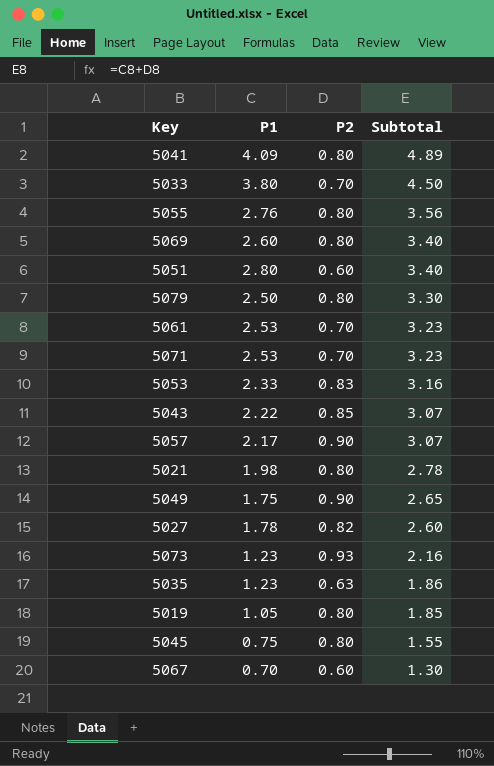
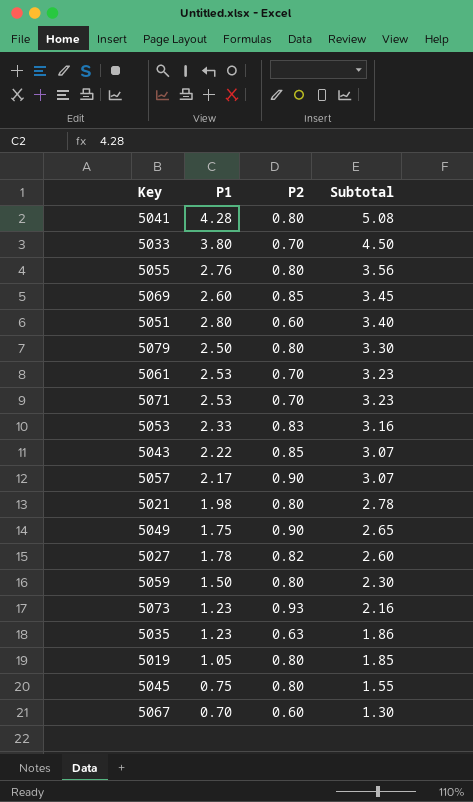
5041 | P1: 4.09 -> 4.28
5041 | Subtotal: 4.89 -> 5.08
5069 | P2: 0.80 -> 0.85
5069 | Subtotal: 3.40 -> 3.45
row 5059: none -> 1.50 | 0.80 | 2.30

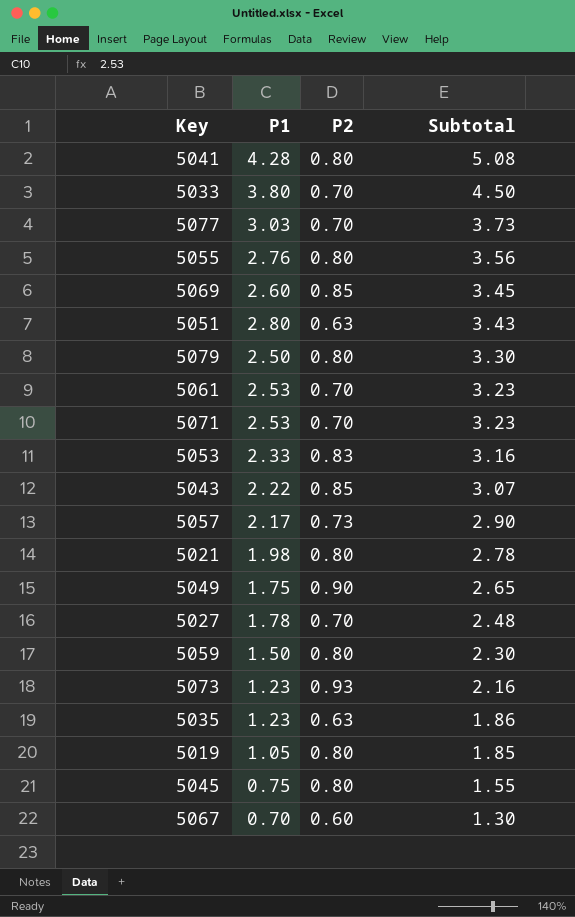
row 5077: none -> 3.03 | 0.70 | 3.73
5051 | P2: 0.60 -> 0.63
5051 | Subtotal: 3.40 -> 3.43
5057 | P2: 0.90 -> 0.73
5057 | Subtotal: 3.07 -> 2.90
5027 | P2: 0.82 -> 0.70
5027 | Subtotal: 2.60 -> 2.48

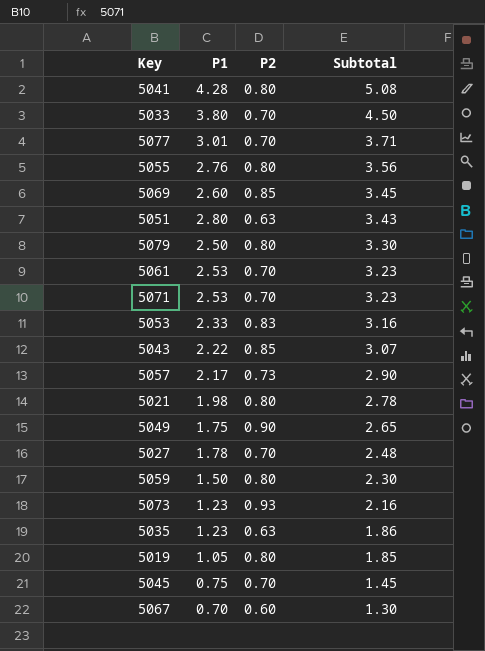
5077 | P1: 3.03 -> 3.01
5077 | Subtotal: 3.73 -> 3.71
5045 | P2: 0.80 -> 0.70
5045 | Subtotal: 1.55 -> 1.45

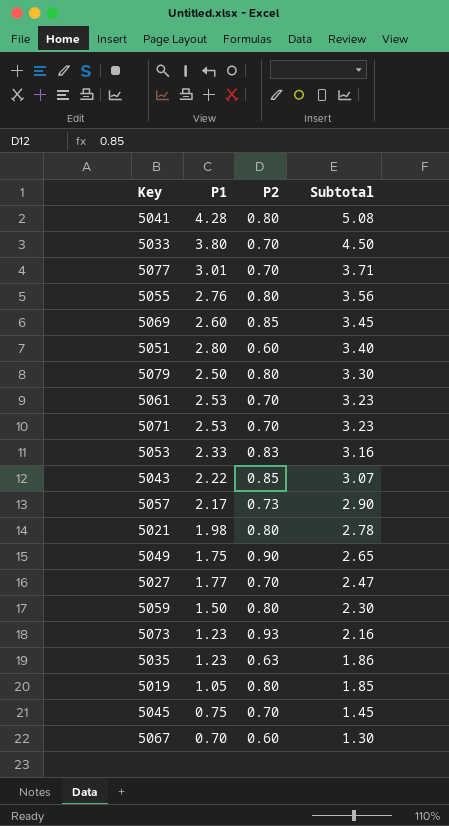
5051 | P2: 0.63 -> 0.60
5051 | Subtotal: 3.43 -> 3.40
5027 | P1: 1.78 -> 1.77
5027 | Subtotal: 2.48 -> 2.47

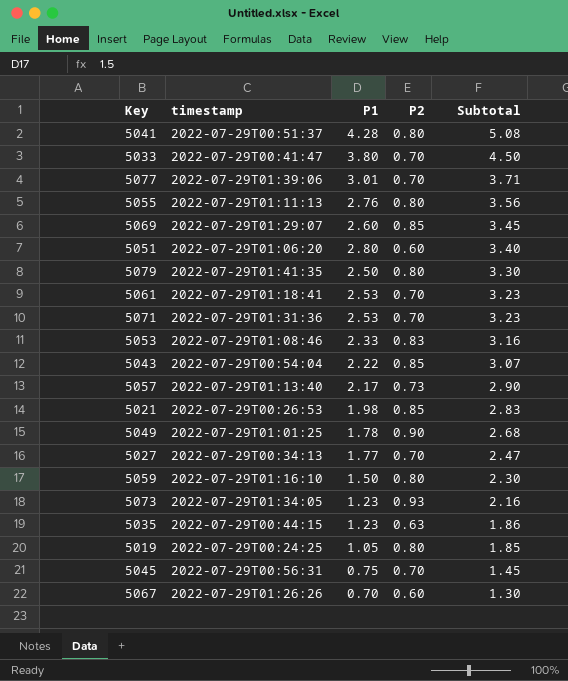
column timestamp | position: none -> 2
5021 | P2: 0.80 -> 0.85
5021 | Subtotal: 2.78 -> 2.83
5049 | P1: 1.75 -> 1.78
5049 | Subtotal: 2.65 -> 2.68

